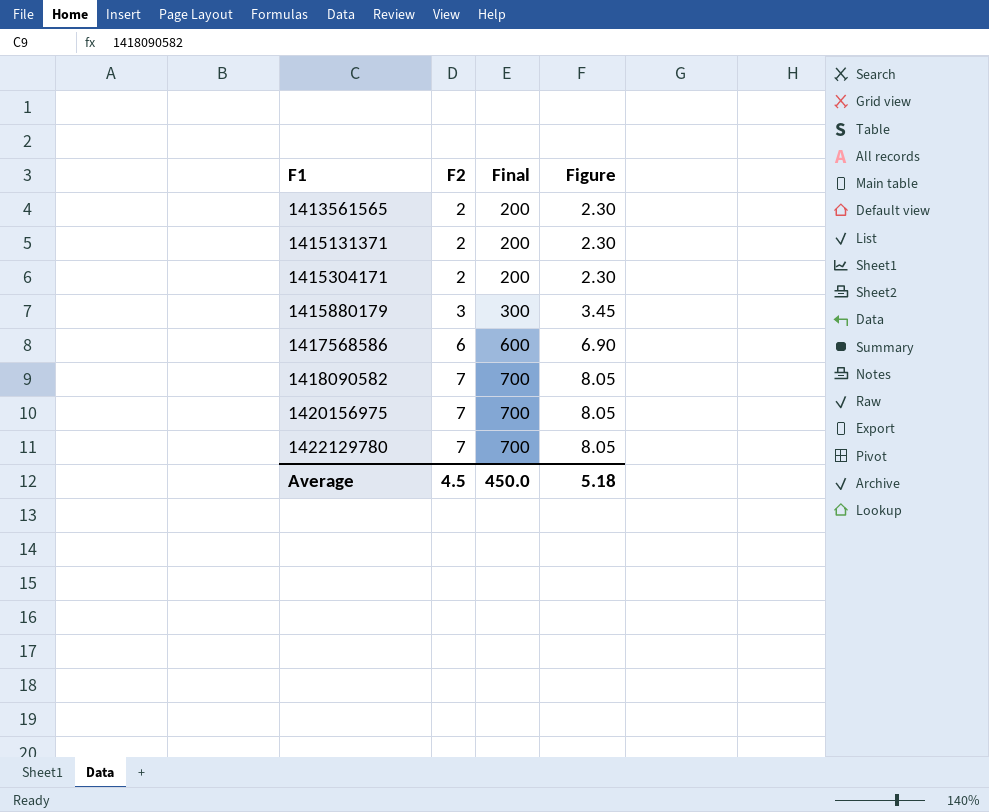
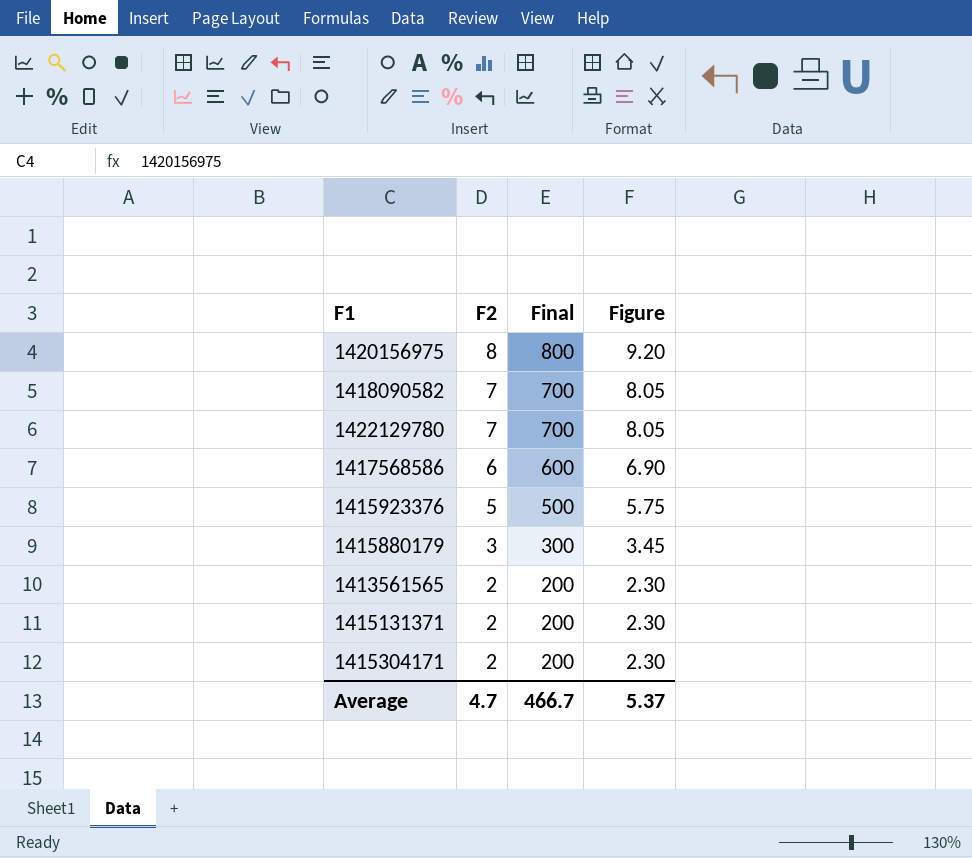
row order: F1 ascending -> F2 descending
1420156975 | F2: 7 -> 8
1420156975 | Final: 700 -> 800
1420156975 | Figure: 8.05 -> 9.20
row 1415923376: none -> 5 | 500 | 5.75
Average | F2: 4.5 -> 4.7
Average | Final: 450.0 -> 466.7
Average | Figure: 5.18 -> 5.37

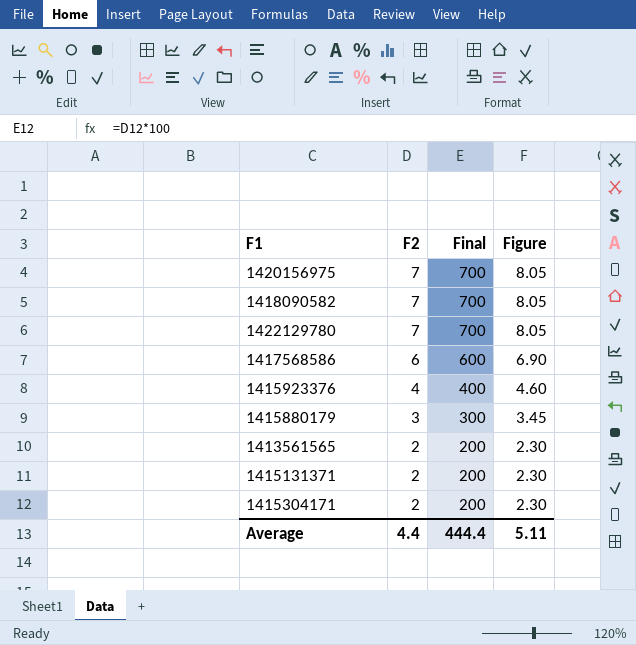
1420156975 | F2: 8 -> 7
1420156975 | Final: 800 -> 700
1420156975 | Figure: 9.20 -> 8.05
1415923376 | F2: 5 -> 4
1415923376 | Final: 500 -> 400
1415923376 | Figure: 5.75 -> 4.60
Average | F2: 4.7 -> 4.4
Average | Final: 466.7 -> 444.4
Average | Figure: 5.37 -> 5.11

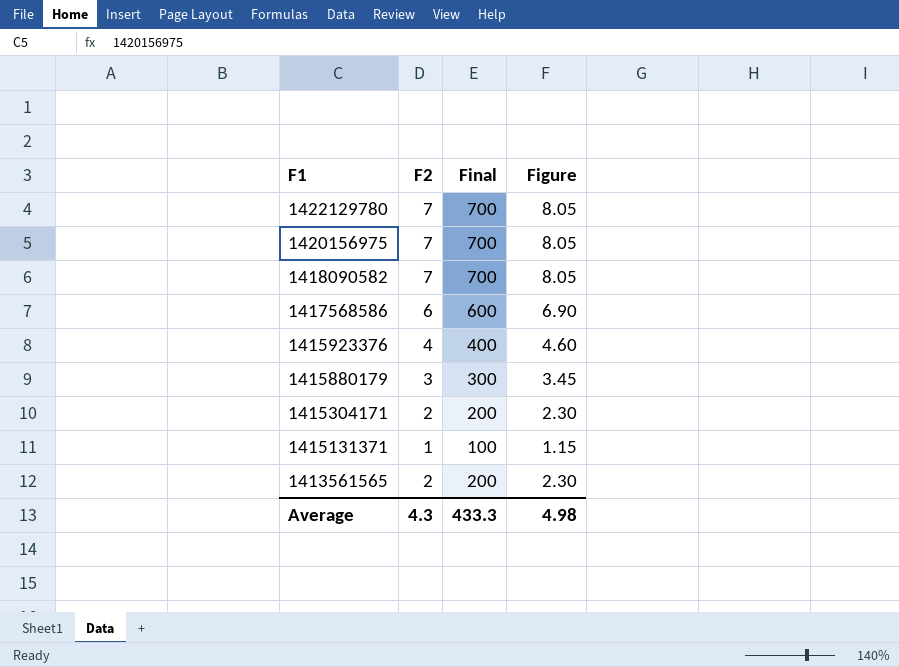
row order: F2 descending -> F1 descending
1415131371 | F2: 2 -> 1
1415131371 | Final: 200 -> 100
1415131371 | Figure: 2.30 -> 1.15
Average | F2: 4.4 -> 4.3
Average | Final: 444.4 -> 433.3
Average | Figure: 5.11 -> 4.98

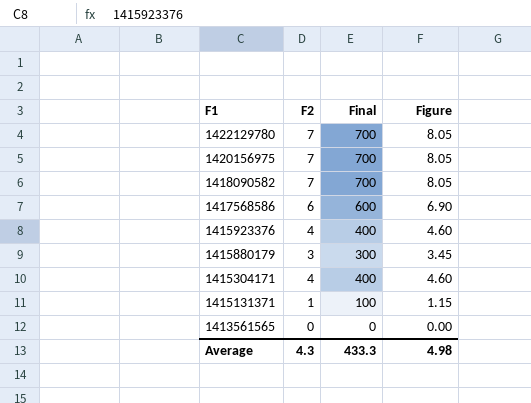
1415304171 | F2: 2 -> 4
1415304171 | Final: 200 -> 400
1415304171 | Figure: 2.30 -> 4.60
1413561565 | F2: 2 -> 0
1413561565 | Final: 200 -> 0
1413561565 | Figure: 2.30 -> 0.00

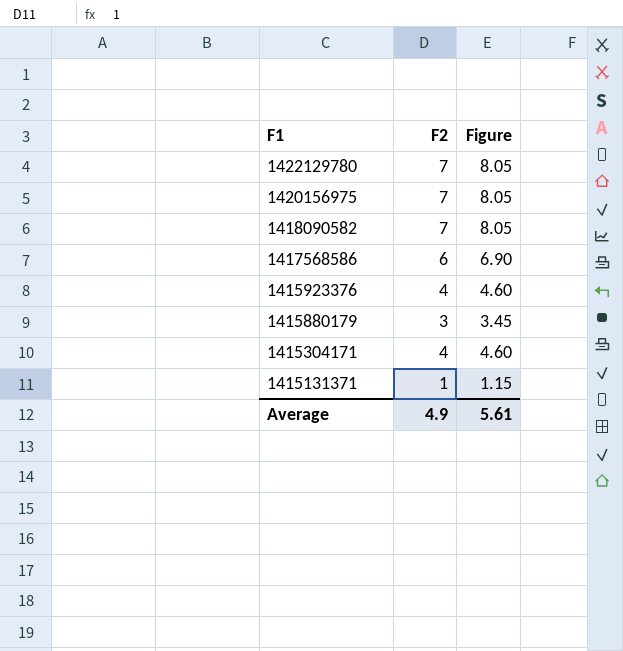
column Final | formula: [F2] * 100 -> none
row 1413561565: 0 | 0 | 0.00 -> none
Average | F2: 4.3 -> 4.9
Average | Figure: 4.98 -> 5.61

